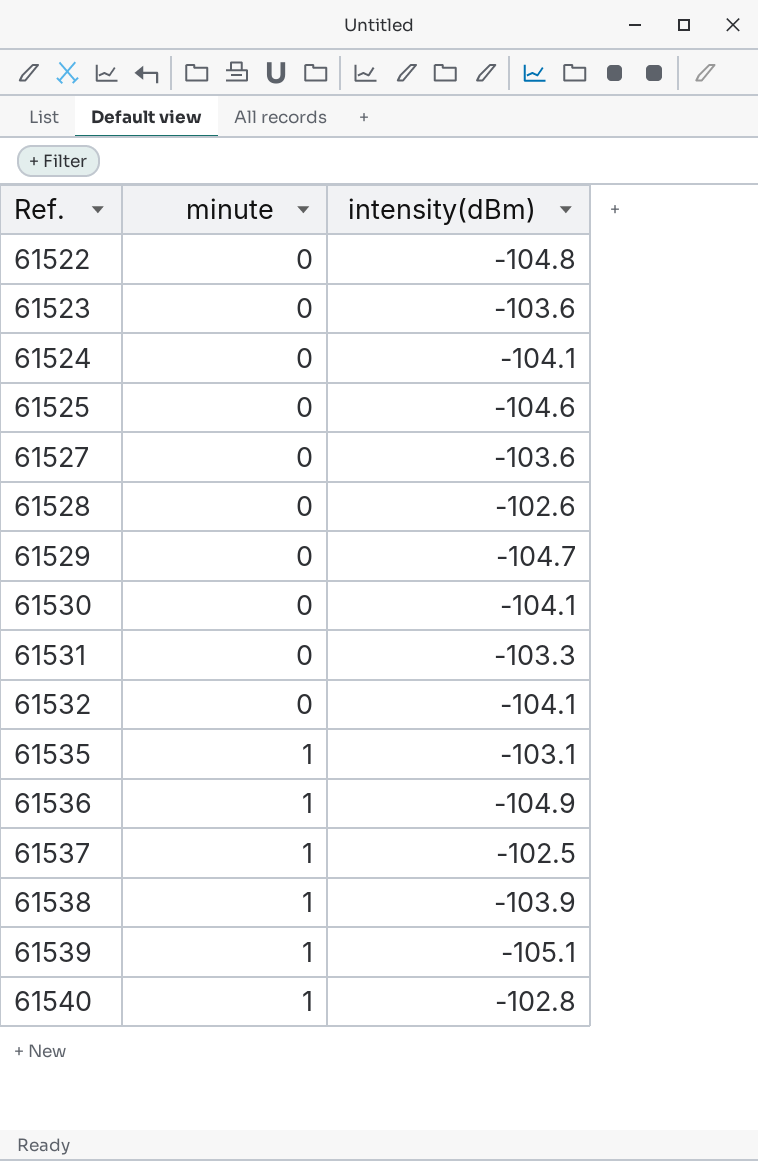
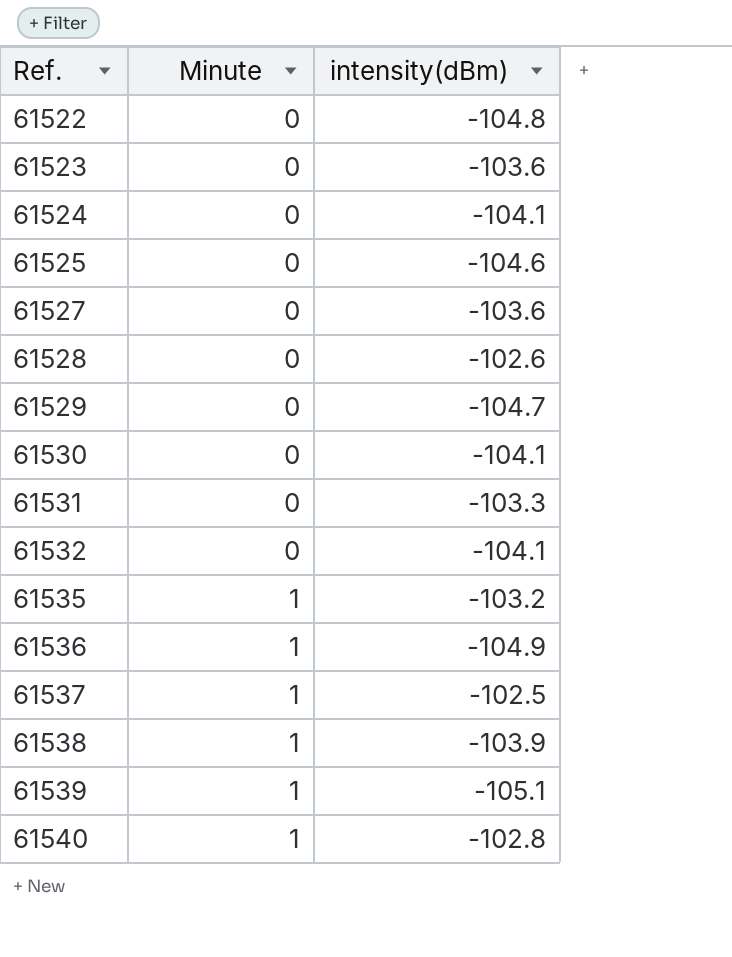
column name: minute -> Minute
61535 | intensity(dBm): -103.1 -> -103.2

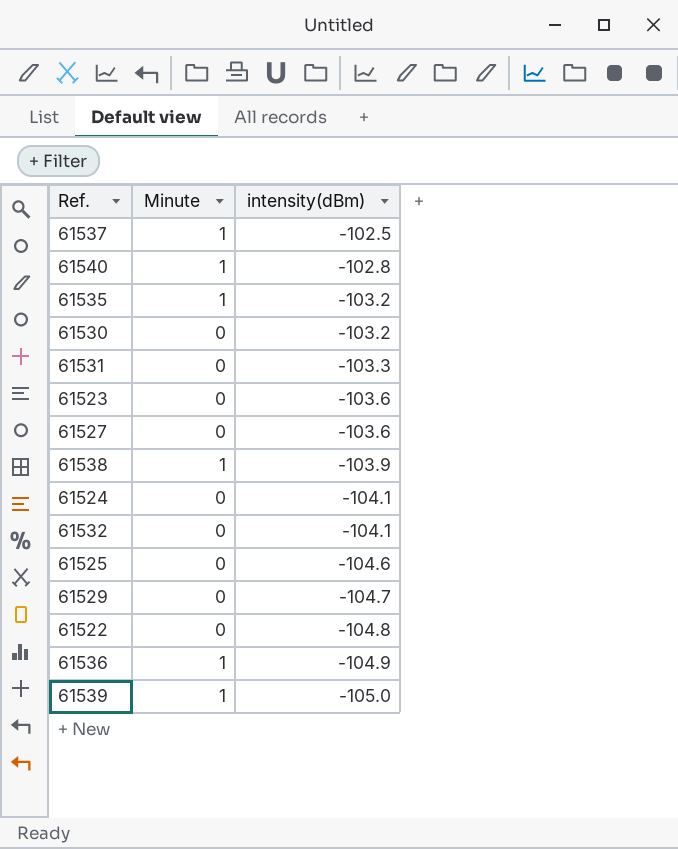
row order: Ref. ascending -> intensity(dBm) descending
row 61528: 0 | -102.6 -> none
61530 | intensity(dBm): -104.1 -> -103.2
61539 | intensity(dBm): -105.1 -> -105.0

